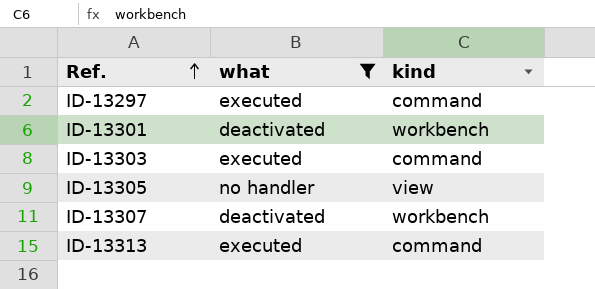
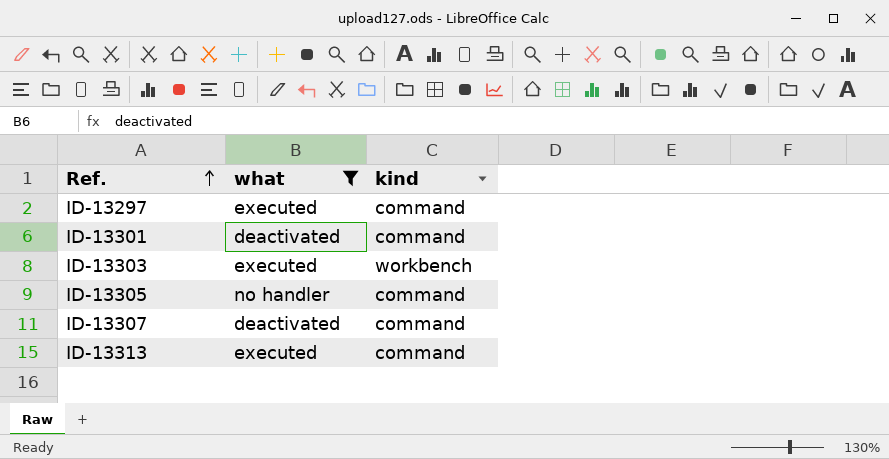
ID-13301 | kind: workbench -> command
ID-13303 | kind: command -> workbench
ID-13305 | kind: view -> command
ID-13307 | kind: workbench -> command

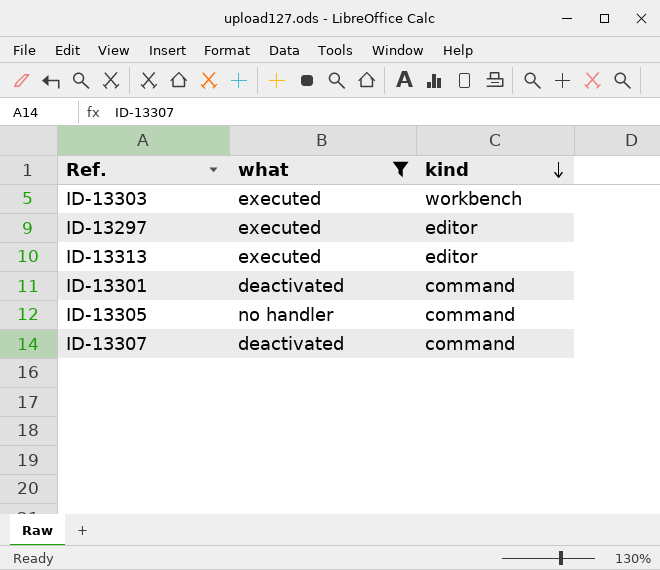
row order: Ref. ascending -> kind descending
ID-13297 | kind: command -> editor
ID-13313 | kind: command -> editor

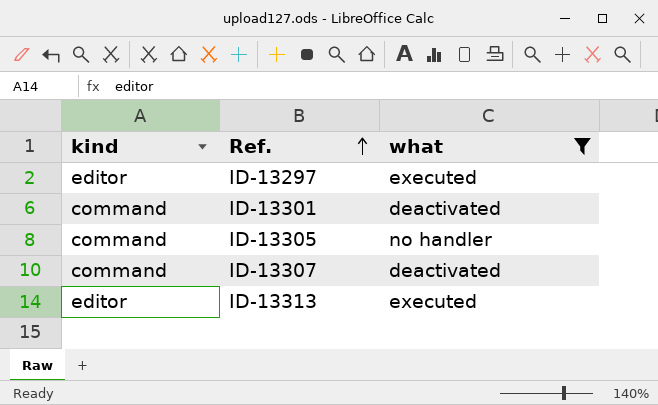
row order: kind descending -> Ref. ascending
column kind | position: 3 -> 1
row ID-13303: executed | workbench -> none

